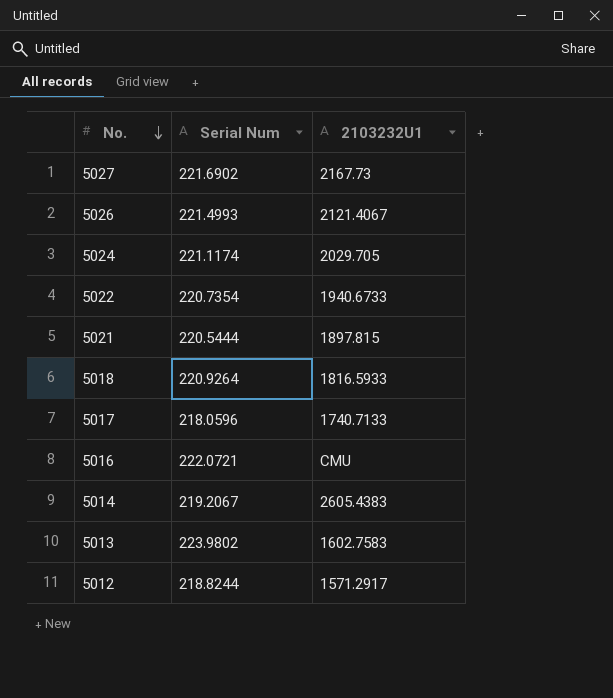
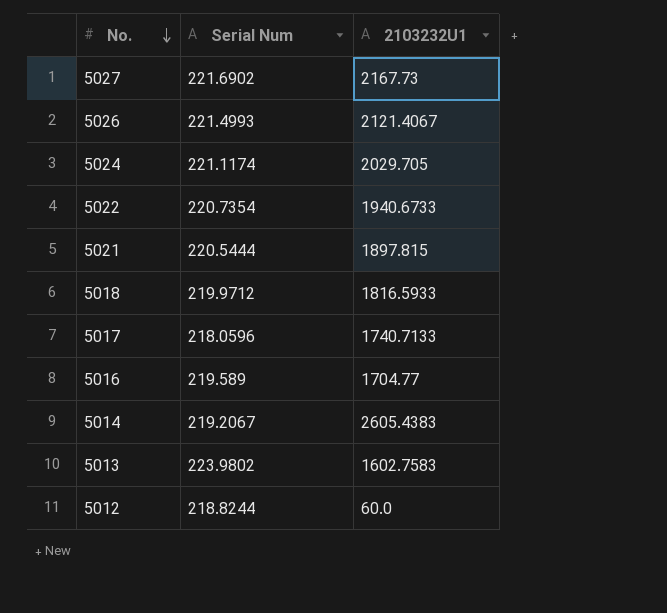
5018 | Serial Num: 220.9264 -> 219.9712
5016 | Serial Num: 222.0721 -> 219.589
5016 | 2103232U1: CMU -> 1704.77
5012 | 2103232U1: 1571.2917 -> 60.0

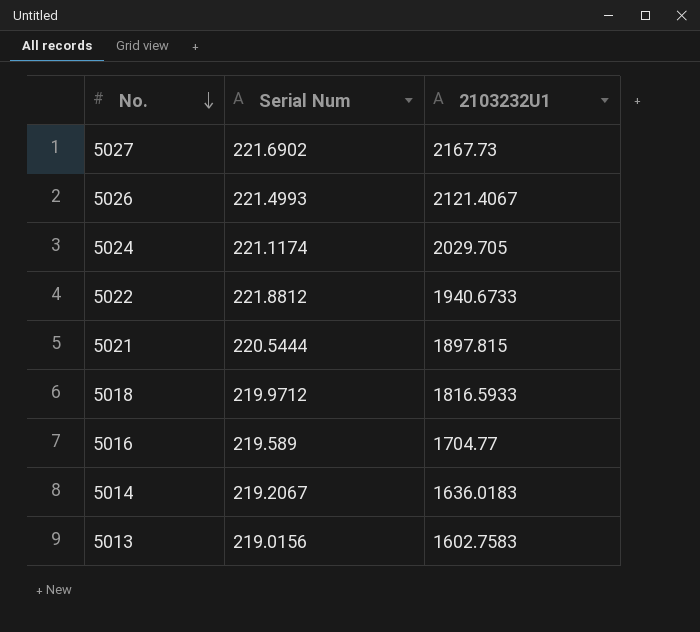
row 5017: 218.0596 | 1740.7133 -> none
row 5012: 218.8244 | 60.0 -> none
5022 | Serial Num: 220.7354 -> 221.8812
5014 | 2103232U1: 2605.4383 -> 1636.0183
5013 | Serial Num: 223.9802 -> 219.0156

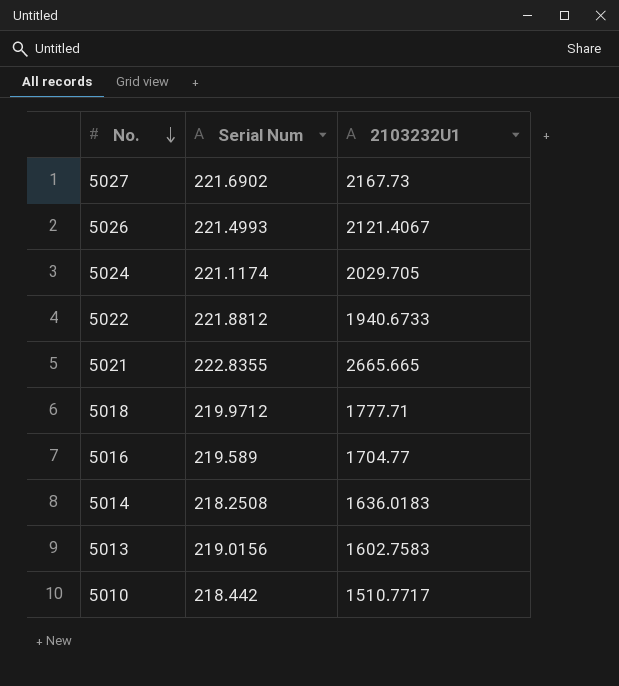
5021 | Serial Num: 220.5444 -> 222.8355
5021 | 2103232U1: 1897.815 -> 2665.665
5018 | 2103232U1: 1816.5933 -> 1777.71
5014 | Serial Num: 219.2067 -> 218.2508
row 5010: none -> 218.442 | 1510.7717

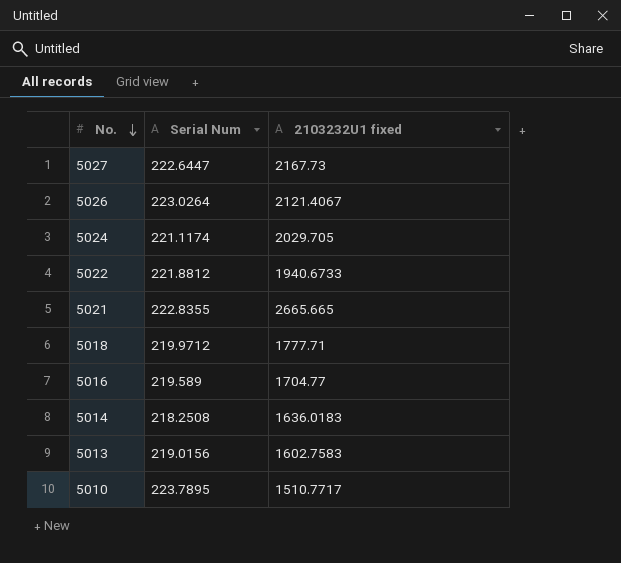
column name: 2103232U1 -> 2103232U1 fixed
5027 | Serial Num: 221.6902 -> 222.6447
5026 | Serial Num: 221.4993 -> 223.0264
5010 | Serial Num: 218.442 -> 223.7895

